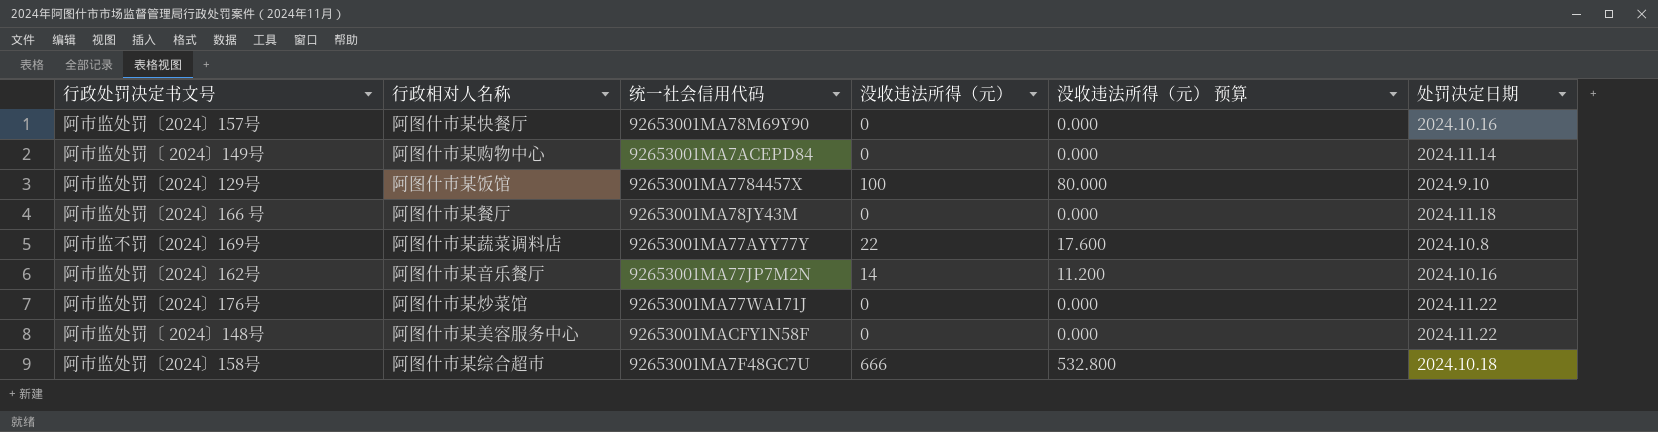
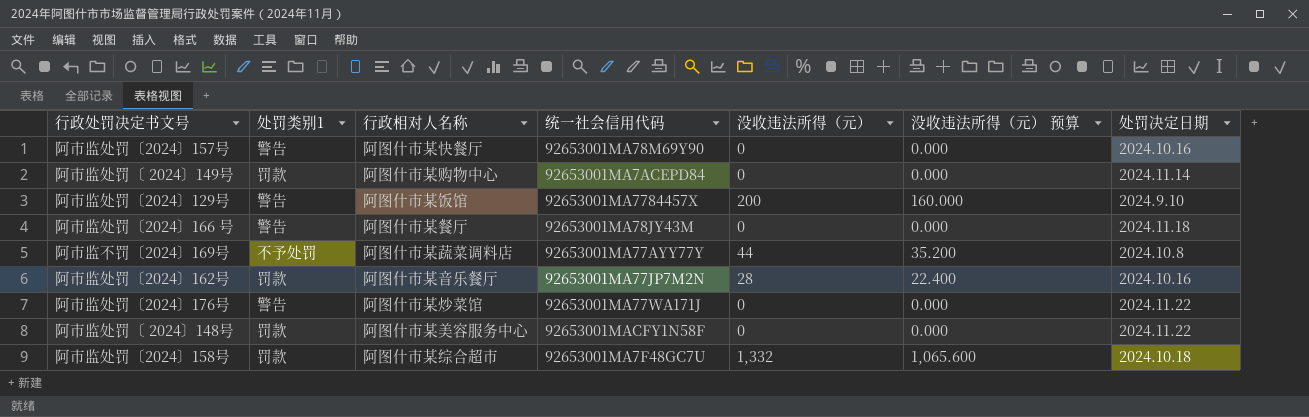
column 处罚类别1 | position: none -> 2
阿市监处罚〔2024〕129号 | 没收违法所得（元）: 100 -> 200
阿市监处罚〔2024〕129号 | 没收违法所得（元） 预算: 80.000 -> 160.000
阿市监不罚〔2024〕169号 | 没收违法所得（元）: 22 -> 44
阿市监不罚〔2024〕169号 | 没收违法所得（元） 预算: 17.600 -> 35.200
阿市监处罚〔2024〕162号 | 没收违法所得（元）: 14 -> 28
阿市监处罚〔2024〕162号 | 没收违法所得（元） 预算: 11.200 -> 22.400
阿市监处罚〔2024〕158号 | 没收违法所得（元）: 666 -> 1,332
阿市监处罚〔2024〕158号 | 没收违法所得（元） 预算: 532.800 -> 1,065.600

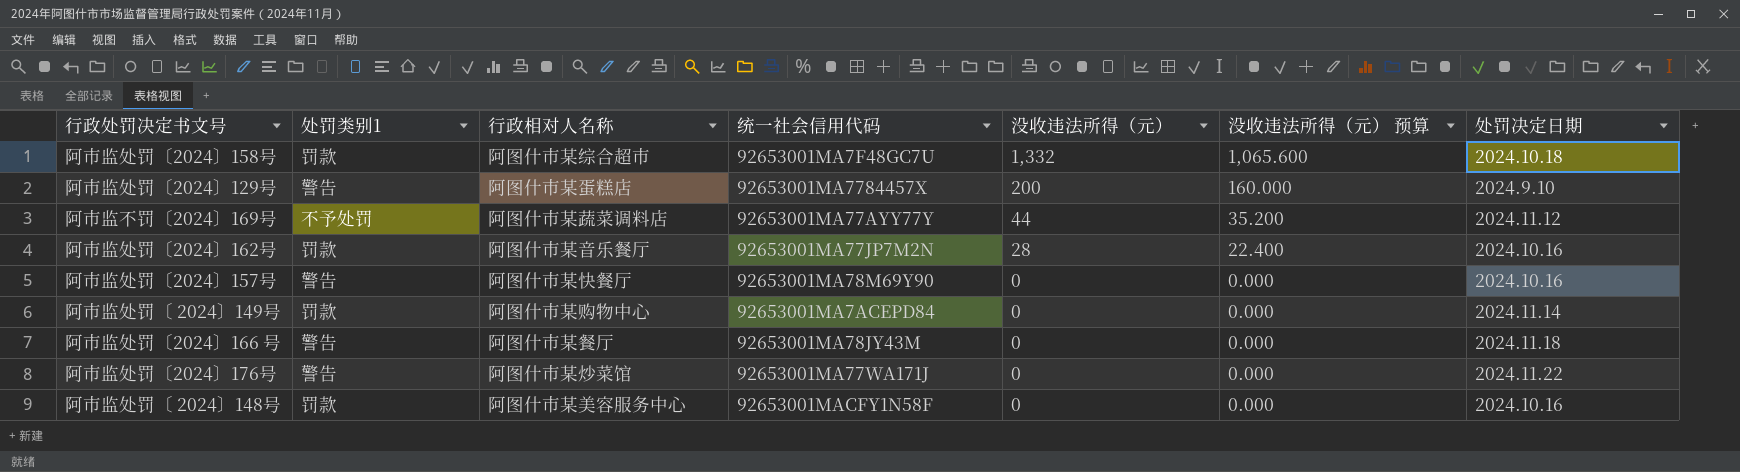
row order: none -> 没收违法所得（元） descending
阿市监处罚〔2024〕129号 | 行政相对人名称: 阿图什市某饭馆 -> 阿图什市某蛋糕店
阿市监不罚〔2024〕169号 | 处罚决定日期: 2024.10.8 -> 2024.11.12
阿市监处罚〔 2024〕148号 | 处罚决定日期: 2024.11.22 -> 2024.10.16

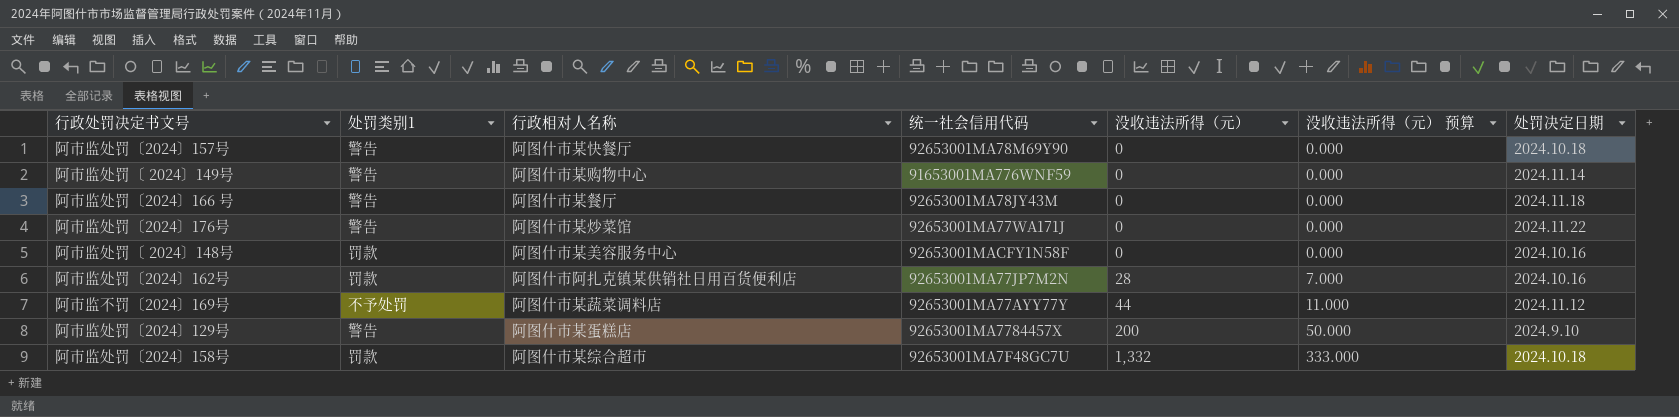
row order: 没收违法所得（元） descending -> 没收违法所得（元） ascending
column 没收违法所得（元） 预算 | formula: [没收违法所得（元）] * 0.8 -> [没收违法所得（元）] * 0.25
阿市监处罚〔2024〕157号 | 处罚决定日期: 2024.10.16 -> 2024.10.18
阿市监处罚〔 2024〕149号 | 处罚类别1: 罚款 -> 警告
阿市监处罚〔 2024〕149号 | 统一社会信用代码: 92653001MA7ACEPD84 -> 91653001MA776WNF59
阿市监处罚〔2024〕162号 | 行政相对人名称: 阿图什市某音乐餐厅 -> 阿图什市阿扎克镇某供销社日用百货便利店

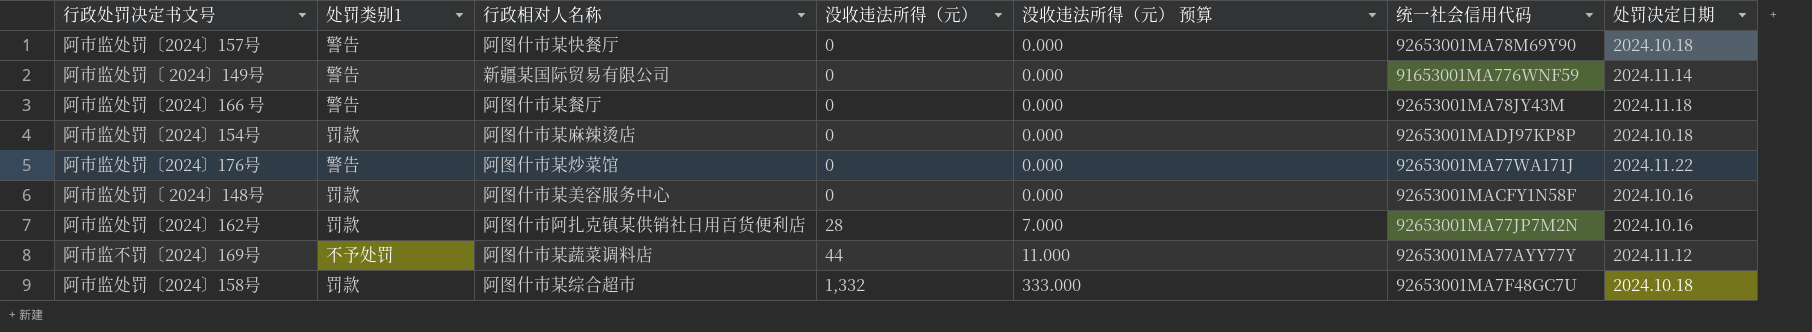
column 统一社会信用代码 | position: 4 -> 6
row 阿市监处罚〔2024〕129号: 警告 | 阿图什市某蛋糕店 | 92653001MA7784457X | 200 | 50.000 | 2024.9.10 -> none
阿市监处罚〔 2024〕149号 | 行政相对人名称: 阿图什市某购物中心 -> 新疆某国际贸易有限公司
row 阿市监处罚〔2024〕154号: none -> 罚款 | 阿图什市某麻辣烫店 | 0 | 0.000 | 92653001MADJ97KP8P | 2024.10.18

